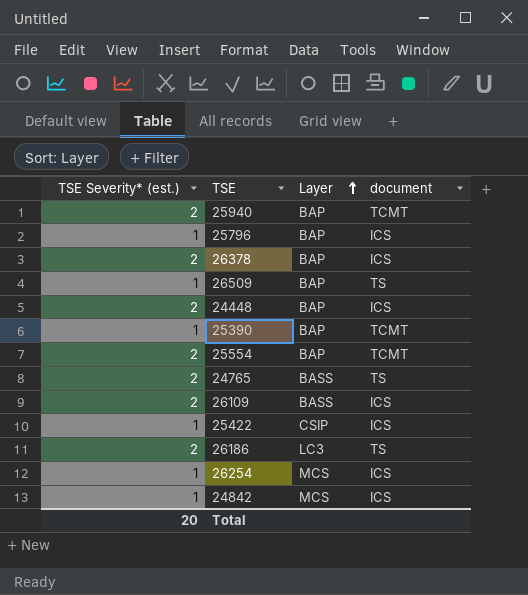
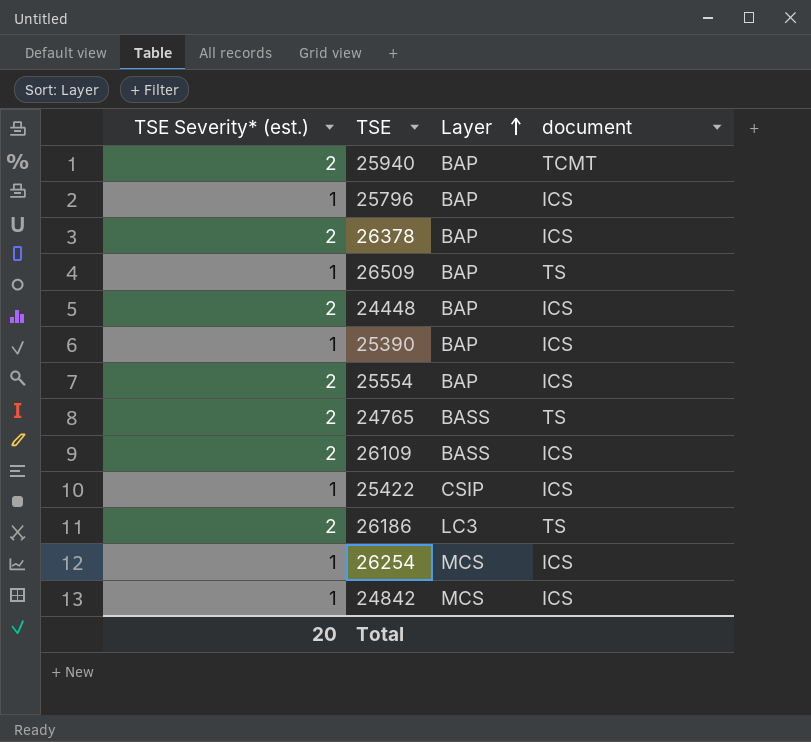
25390 | document: TCMT -> ICS
25554 | document: TCMT -> ICS

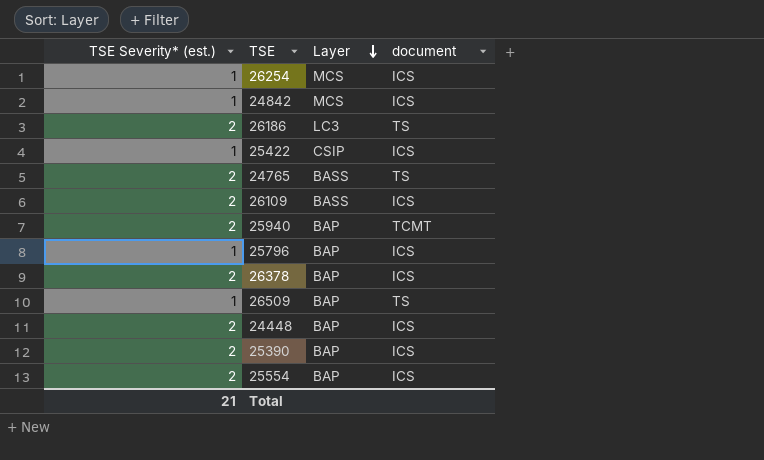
row order: Layer ascending -> Layer descending
25390 | TSE Severity* (est.): 1 -> 2
Total | TSE Severity* (est.): 20 -> 21

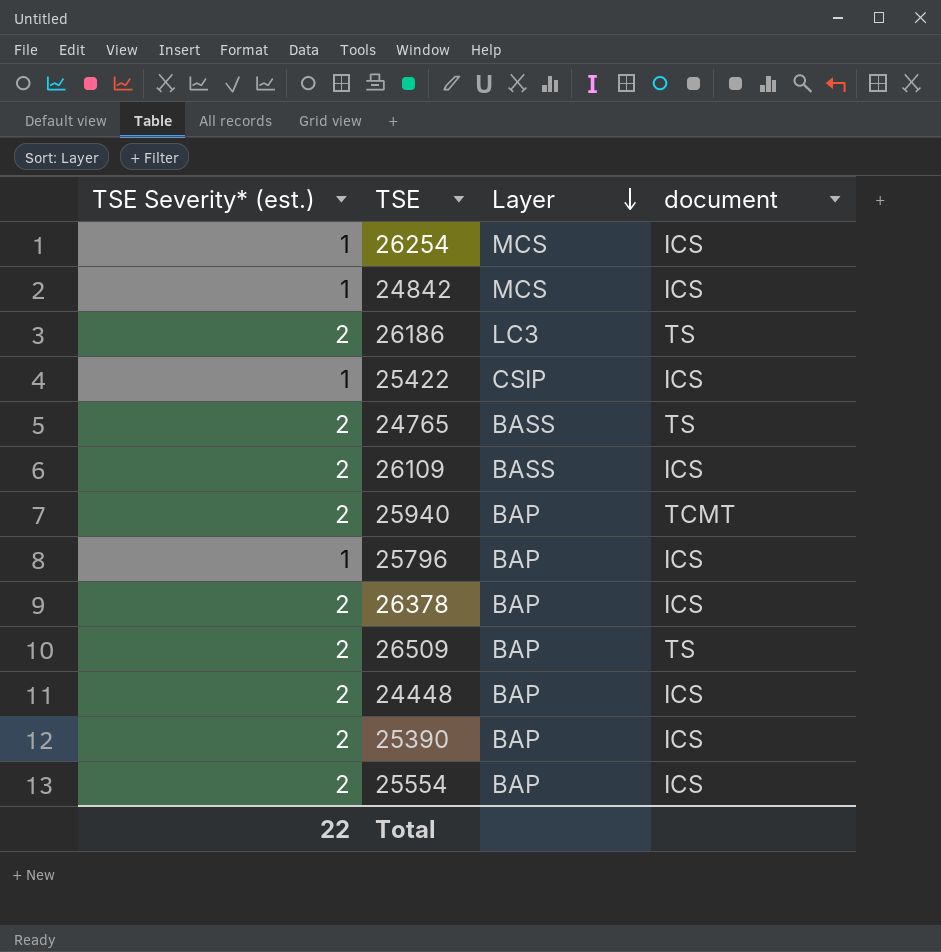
26509 | TSE Severity* (est.): 1 -> 2
Total | TSE Severity* (est.): 21 -> 22

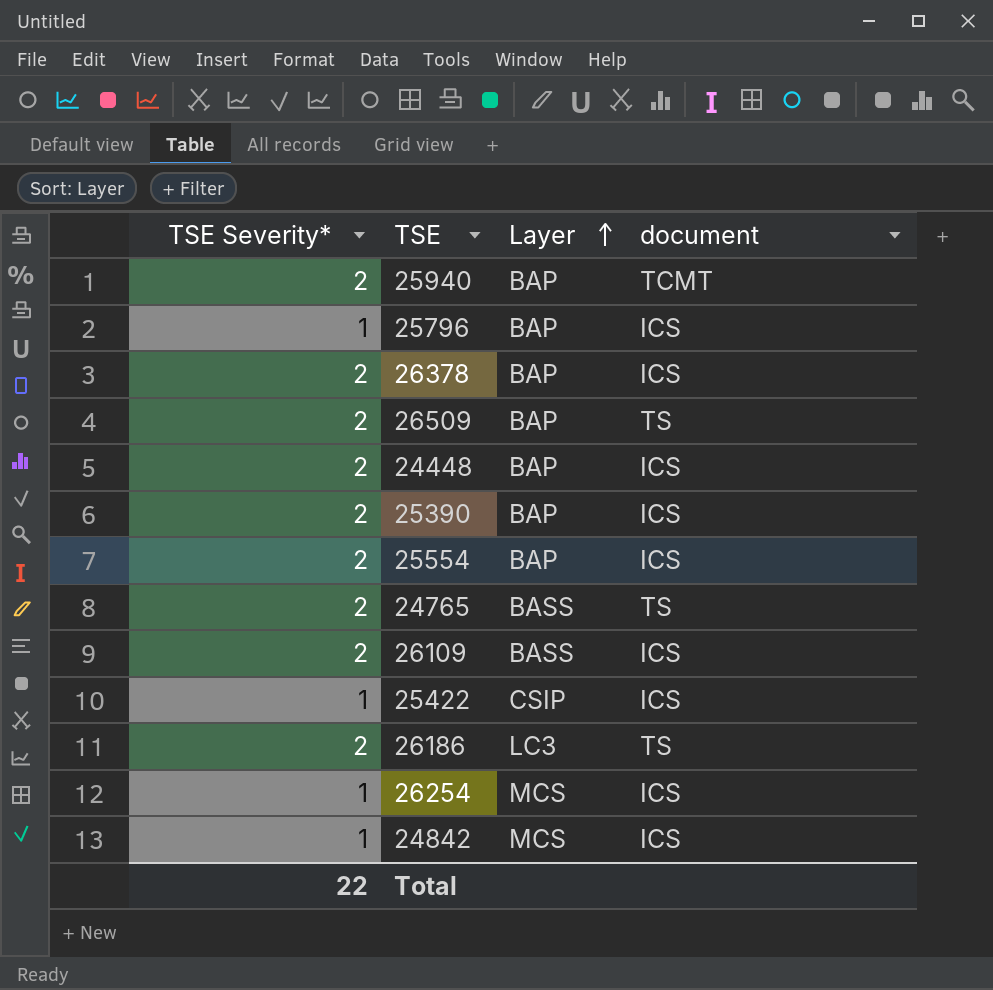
row order: Layer descending -> Layer ascending
column name: TSE Severity* (est.) -> TSE Severity*

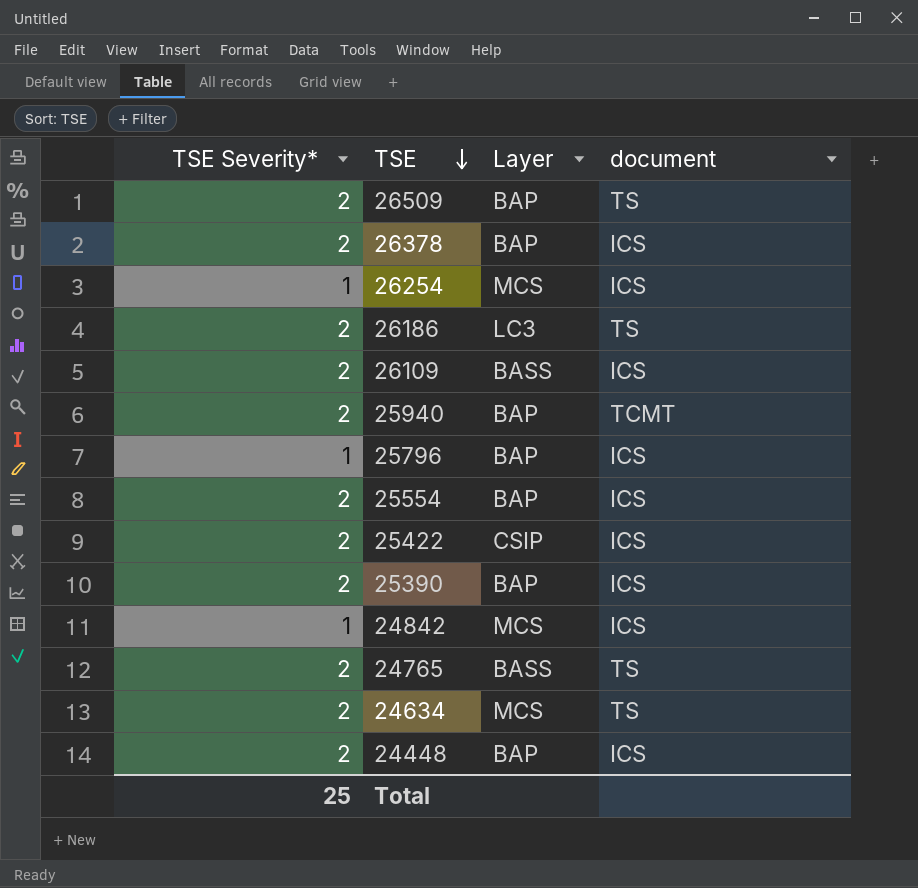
row order: Layer ascending -> TSE descending
25422 | TSE Severity*: 1 -> 2
row 24634: none -> 2 | MCS | TS
Total | TSE Severity*: 22 -> 25

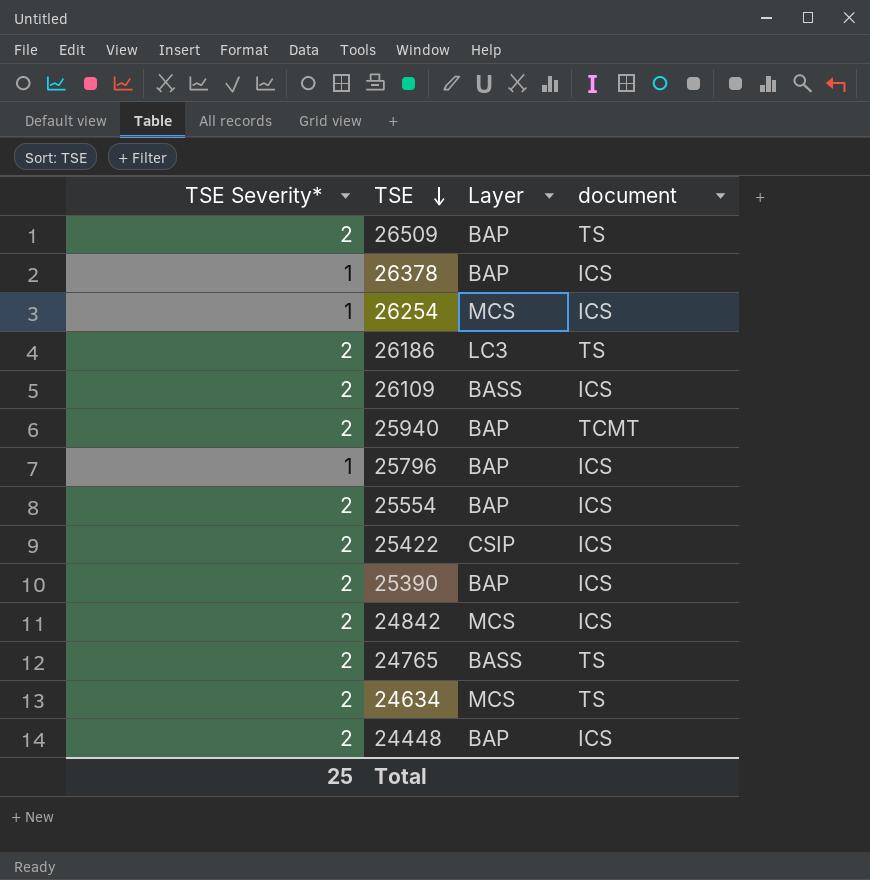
26378 | TSE Severity*: 2 -> 1
24842 | TSE Severity*: 1 -> 2

